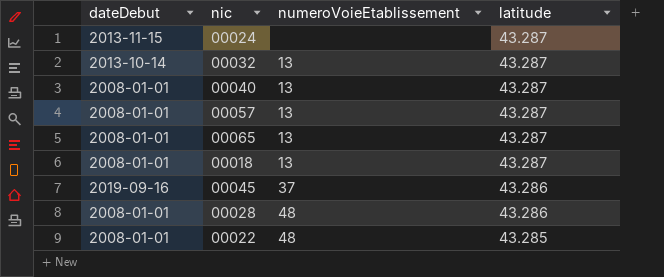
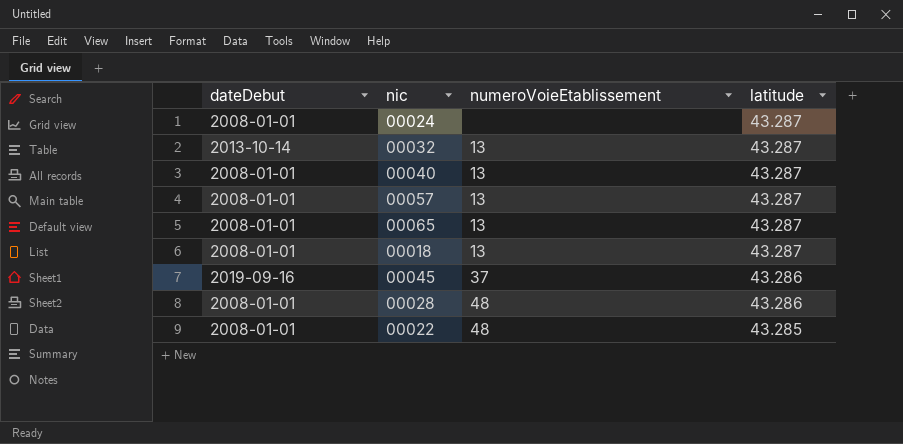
00024 | dateDebut: 2013-11-15 -> 2008-01-01

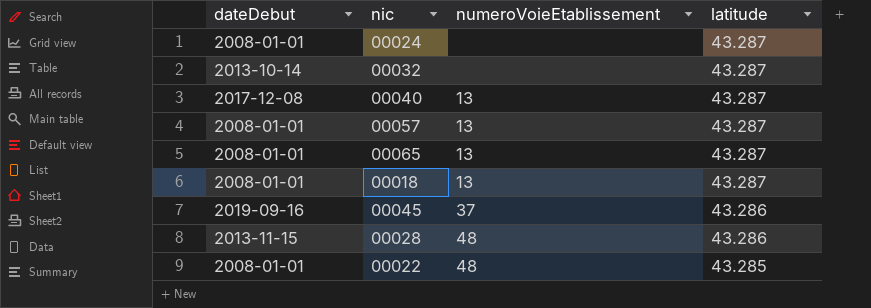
00032 | numeroVoieEtablissement: 13 -> none
00040 | dateDebut: 2008-01-01 -> 2017-12-08
00028 | dateDebut: 2008-01-01 -> 2013-11-15

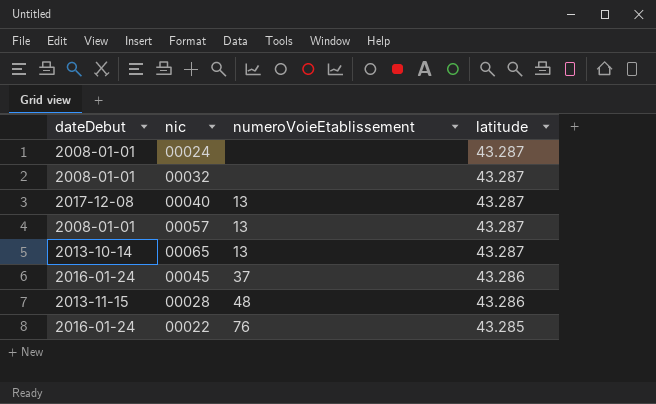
row 00018: 2008-01-01 | 13 | 43.287 -> none
00032 | dateDebut: 2013-10-14 -> 2008-01-01
00065 | dateDebut: 2008-01-01 -> 2013-10-14
00045 | dateDebut: 2019-09-16 -> 2016-01-24
00022 | dateDebut: 2008-01-01 -> 2016-01-24
00022 | numeroVoieEtablissement: 48 -> 76

